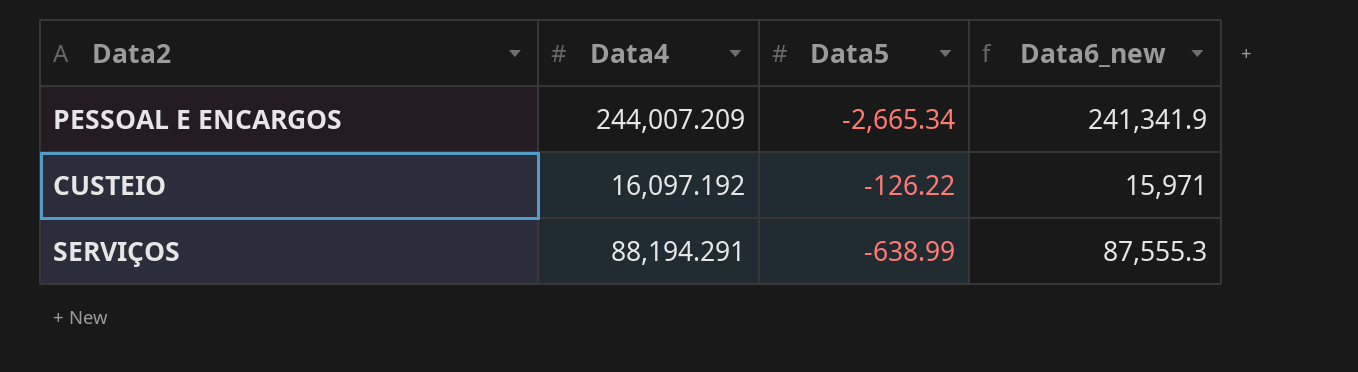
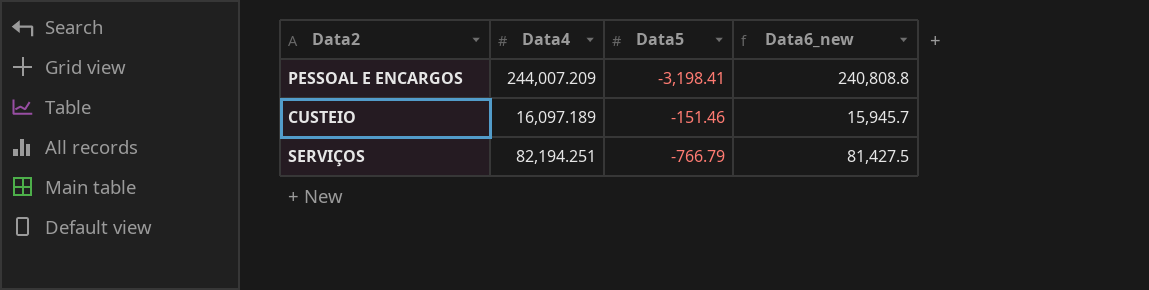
PESSOAL E ENCARGOS | Data5: -2,665.34 -> -3,198.41
PESSOAL E ENCARGOS | Data6_new: 241,341.9 -> 240,808.8
CUSTEIO | Data4: 16,097.192 -> 16,097.189
CUSTEIO | Data5: -126.22 -> -151.46
CUSTEIO | Data6_new: 15,971 -> 15,945.7
SERVIÇOS | Data4: 88,194.291 -> 82,194.251
SERVIÇOS | Data5: -638.99 -> -766.79
SERVIÇOS | Data6_new: 87,555.3 -> 81,427.5

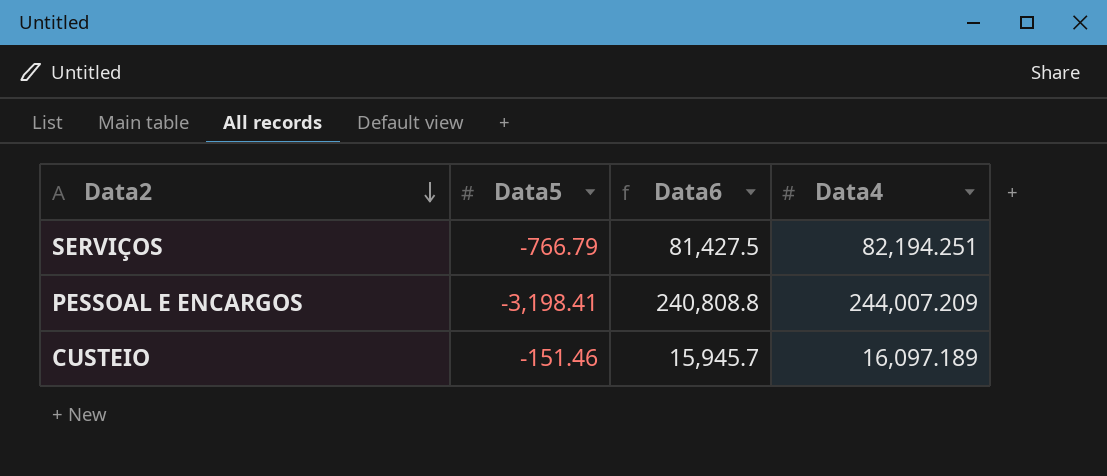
row order: none -> Data2 descending
column name: Data6_new -> Data6
column Data4 | position: 2 -> 4

